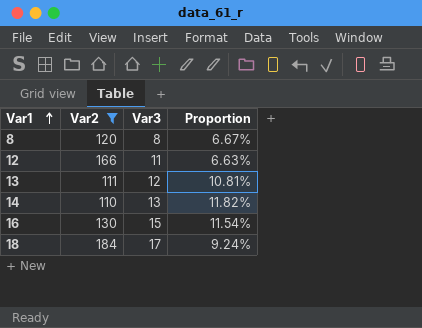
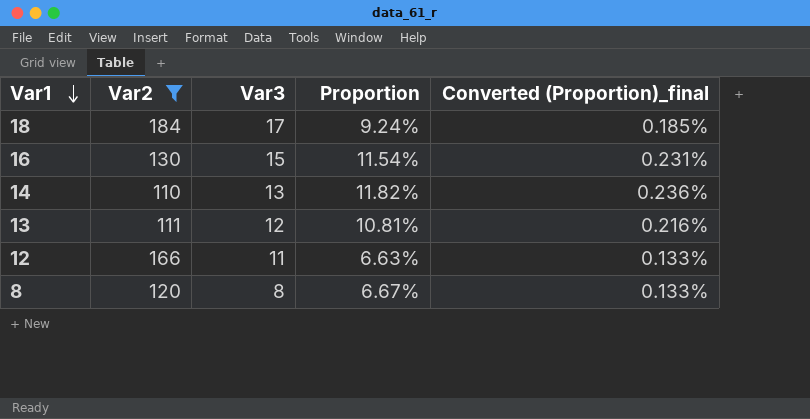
row order: Var1 ascending -> Var1 descending
column Converted (Proportion)_final | formula: none -> [Proportion] * 0.02

